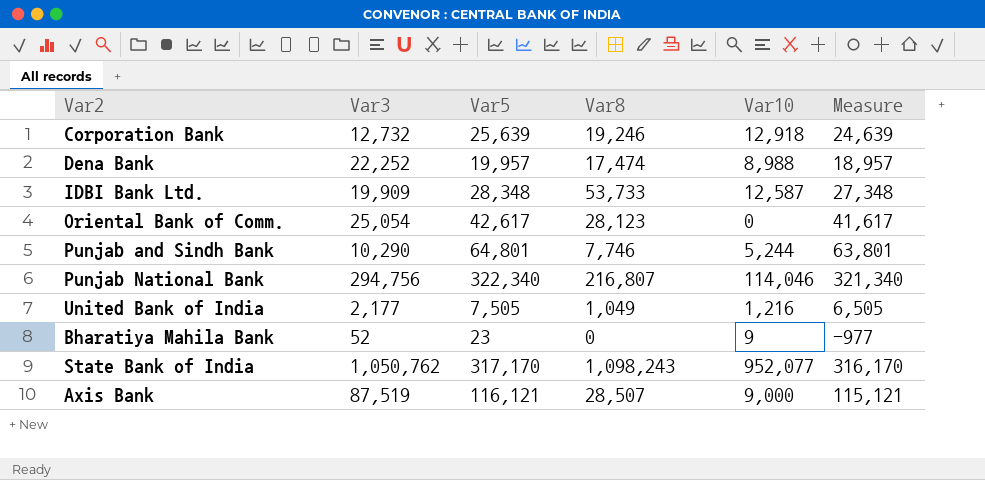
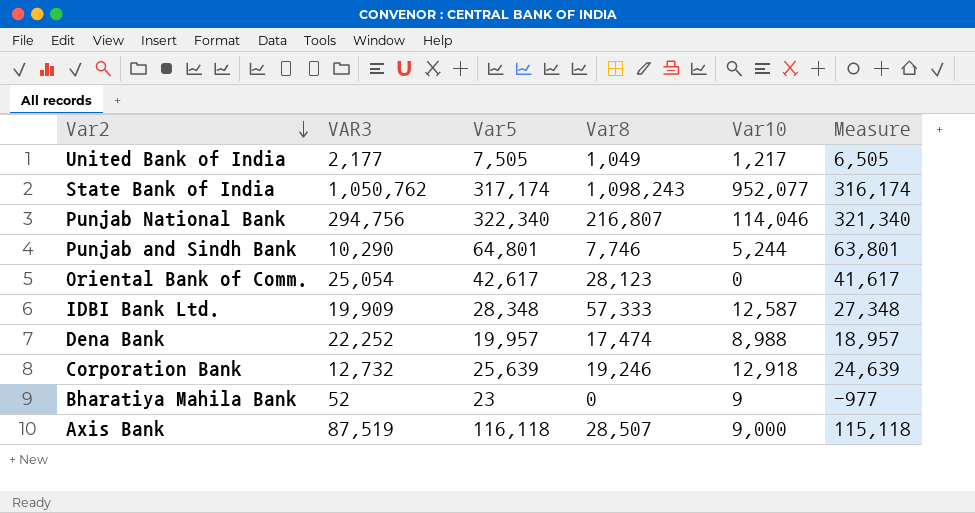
row order: none -> Var2 descending
column name: Var3 -> VAR3
United Bank of India | Var10: 1,216 -> 1,217
State Bank of India | Var5: 317,170 -> 317,174
State Bank of India | Measure: 316,170 -> 316,174
IDBI Bank Ltd. | Var8: 53,733 -> 57,333
Axis Bank | Var5: 116,121 -> 116,118
Axis Bank | Measure: 115,121 -> 115,118

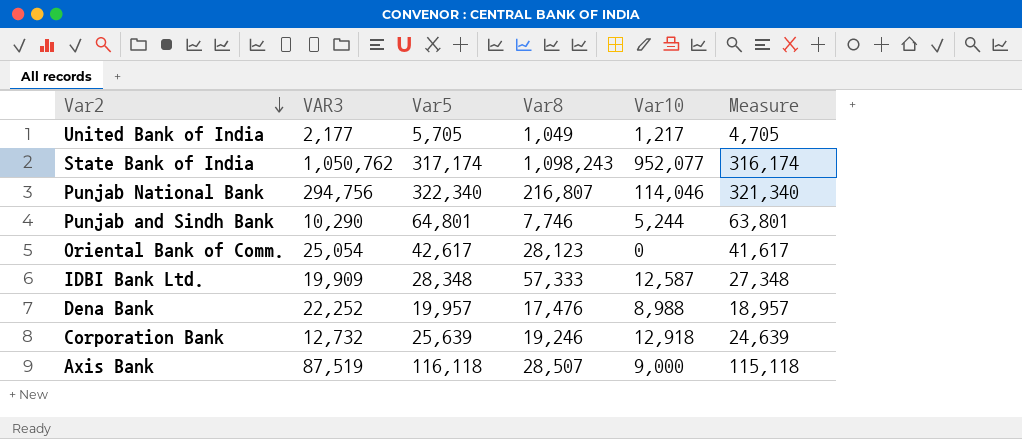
row Bharatiya Mahila Bank: 52 | 23 | 0 | 9 | -977 -> none
United Bank of India | Var5: 7,505 -> 5,705
United Bank of India | Measure: 6,505 -> 4,705
Dena Bank | Var8: 17,474 -> 17,476

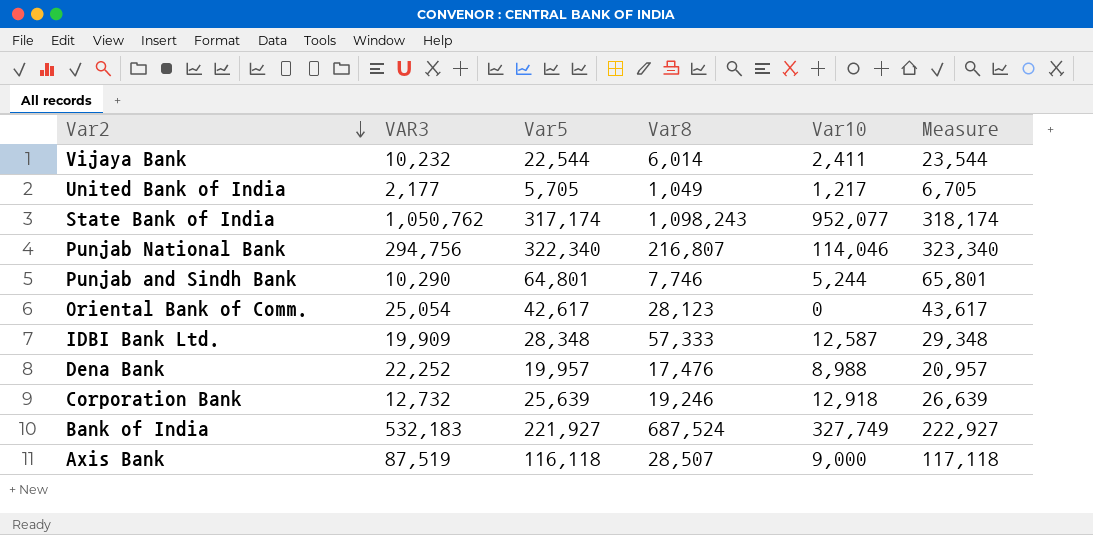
column Measure | formula: [Var5] - 1000 -> [Var5] + 1000
row Vijaya Bank: none -> 10,232 | 22,544 | 6,014 | 2,411 | 23,544
row Bank of India: none -> 532,183 | 221,927 | 687,524 | 327,749 | 222,927

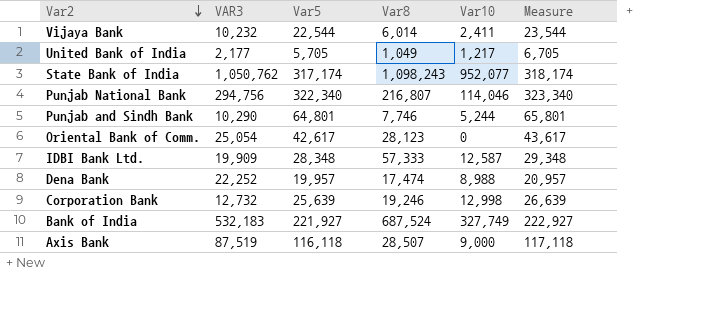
Dena Bank | Var8: 17,476 -> 17,474
Corporation Bank | Var10: 12,918 -> 12,998

